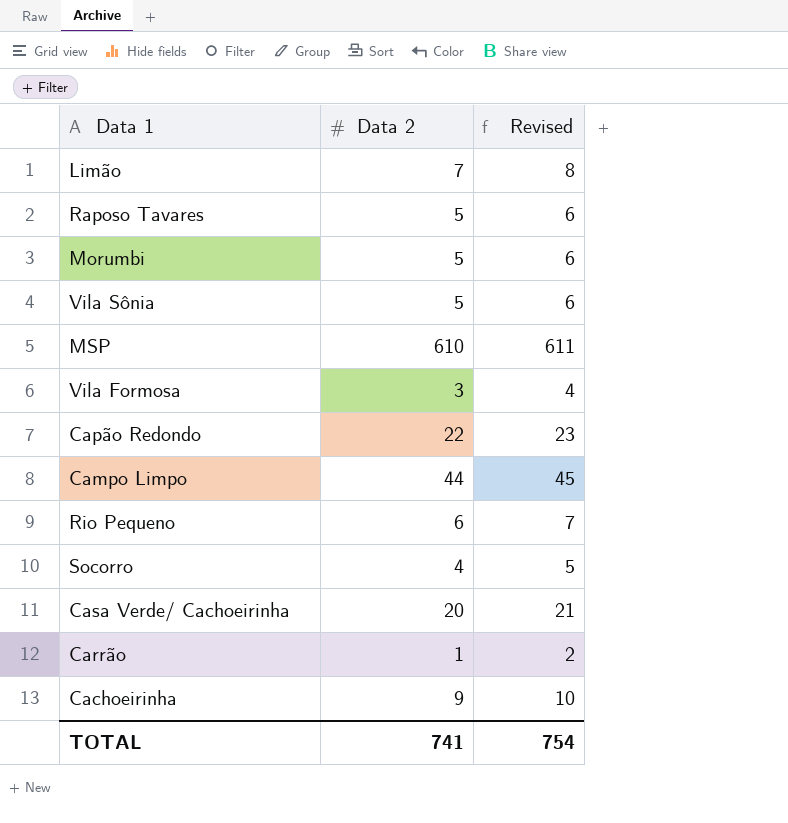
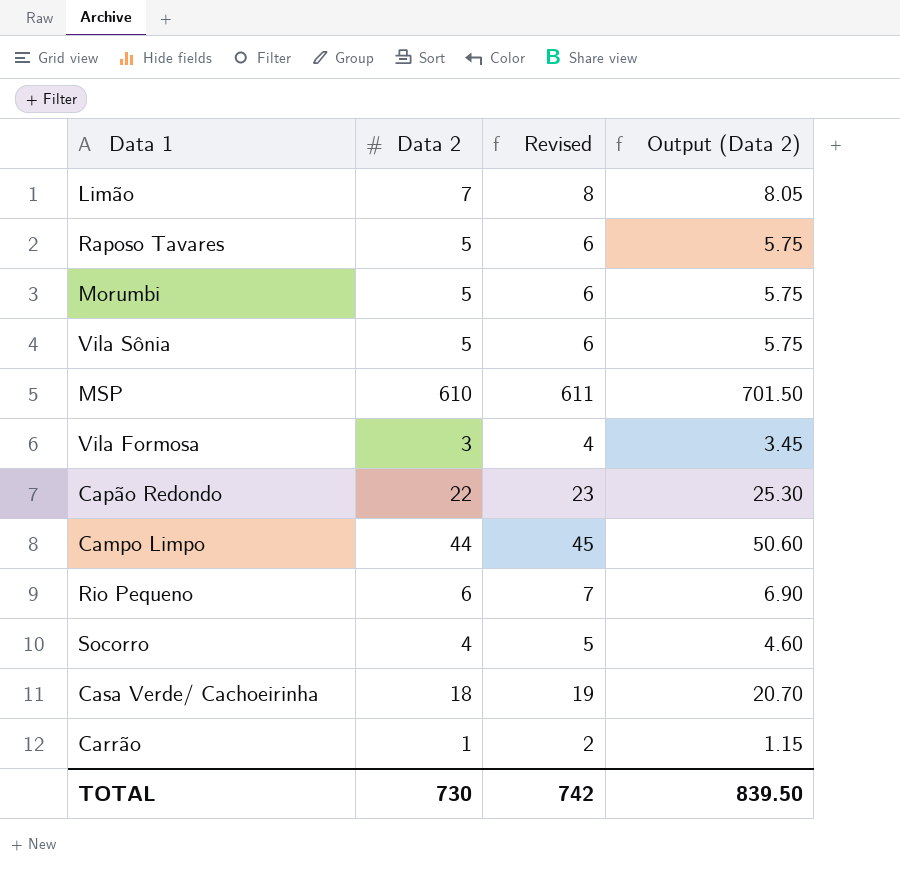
column Output (Data 2) | formula: none -> [Data 2] * 1.15
row Cachoeirinha: 9 | 10 -> none
Casa Verde/ Cachoeirinha | Data 2: 20 -> 18
Casa Verde/ Cachoeirinha | Revised: 21 -> 19
TOTAL | Data 2: 741 -> 730
TOTAL | Revised: 754 -> 742

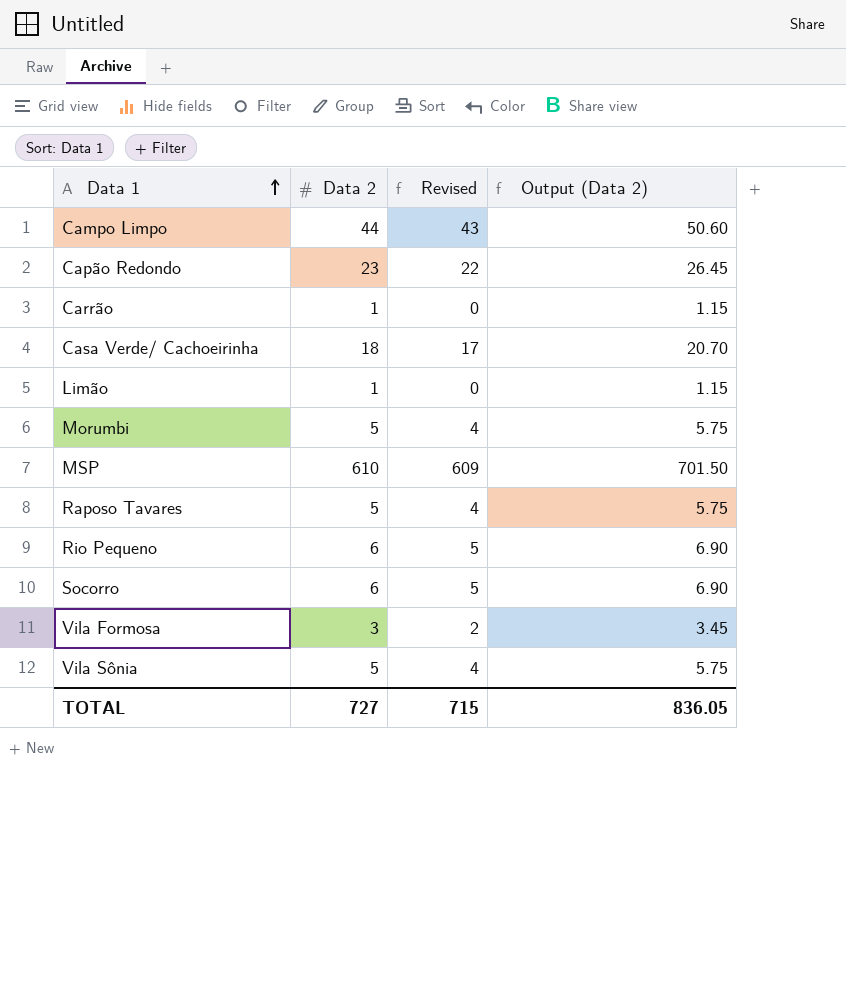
row order: none -> Data 1 ascending
column Revised | formula: [Data 2] + 1 -> [Data 2] - 1
Capão Redondo | Data 2: 22 -> 23
Capão Redondo | Output (Data 2): 25.30 -> 26.45
Limão | Data 2: 7 -> 1
Limão | Output (Data 2): 8.05 -> 1.15
Socorro | Data 2: 4 -> 6
Socorro | Output (Data 2): 4.60 -> 6.90
TOTAL | Data 2: 730 -> 727
TOTAL | Revised: 742 -> 715
TOTAL | Output (Data 2): 839.50 -> 836.05

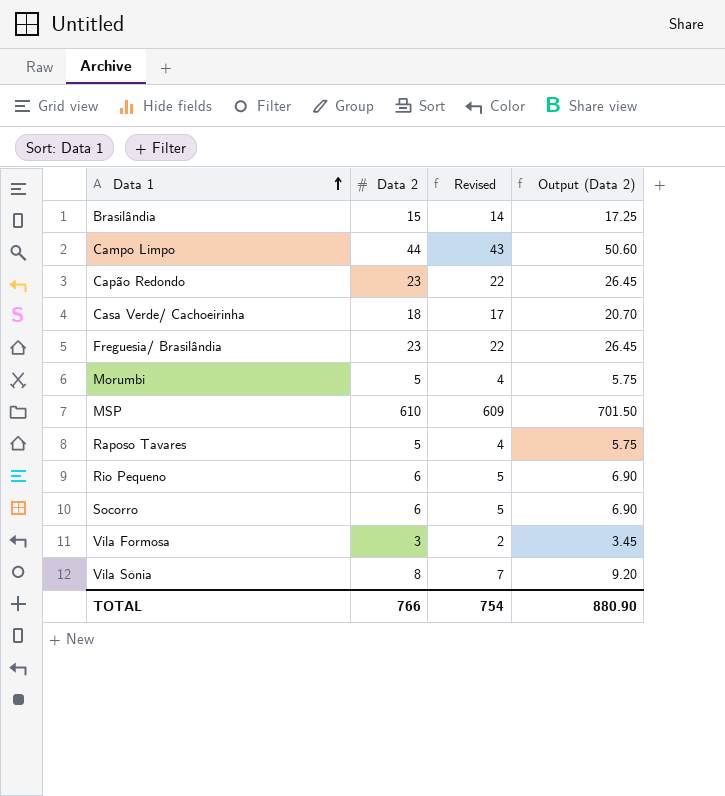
row Carrão: 1 | 0 | 1.15 -> none
row Limão: 1 | 0 | 1.15 -> none
row Brasilândia: none -> 15 | 14 | 17.25
row Freguesia/ Brasilândia: none -> 23 | 22 | 26.45
Vila Sônia | Data 2: 5 -> 8
Vila Sônia | Revised: 4 -> 7
Vila Sônia | Output (Data 2): 5.75 -> 9.20
TOTAL | Data 2: 727 -> 766
TOTAL | Revised: 715 -> 754
TOTAL | Output (Data 2): 836.05 -> 880.90

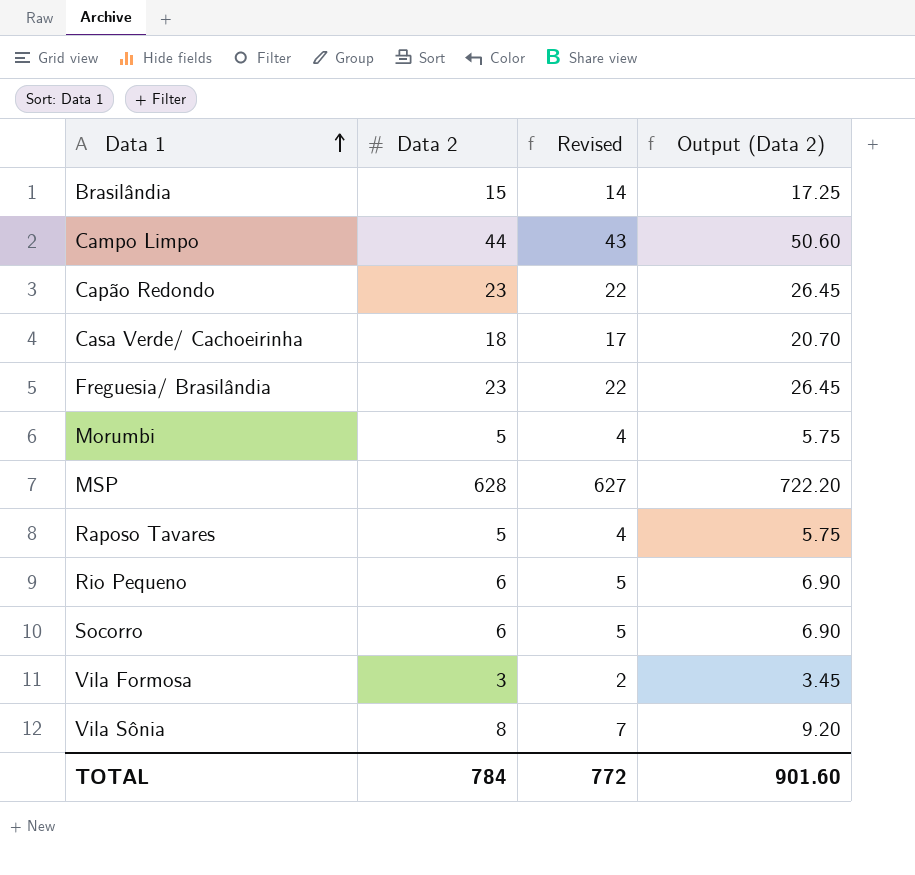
MSP | Data 2: 610 -> 628
MSP | Revised: 609 -> 627
MSP | Output (Data 2): 701.50 -> 722.20
TOTAL | Data 2: 766 -> 784
TOTAL | Revised: 754 -> 772
TOTAL | Output (Data 2): 880.90 -> 901.60

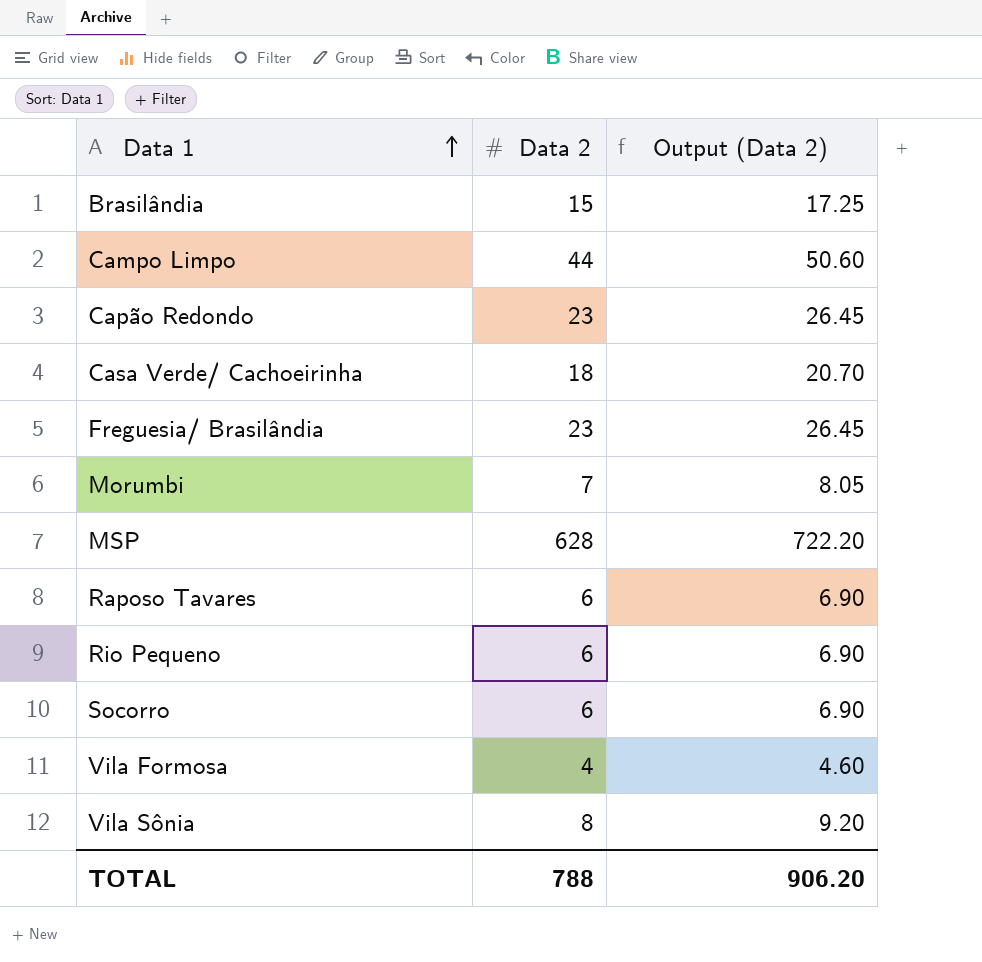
column Revised | formula: [Data 2] - 1 -> none
Morumbi | Data 2: 5 -> 7
Morumbi | Output (Data 2): 5.75 -> 8.05
Raposo Tavares | Data 2: 5 -> 6
Raposo Tavares | Output (Data 2): 5.75 -> 6.90
Vila Formosa | Data 2: 3 -> 4
Vila Formosa | Output (Data 2): 3.45 -> 4.60
TOTAL | Data 2: 784 -> 788
TOTAL | Output (Data 2): 901.60 -> 906.20

